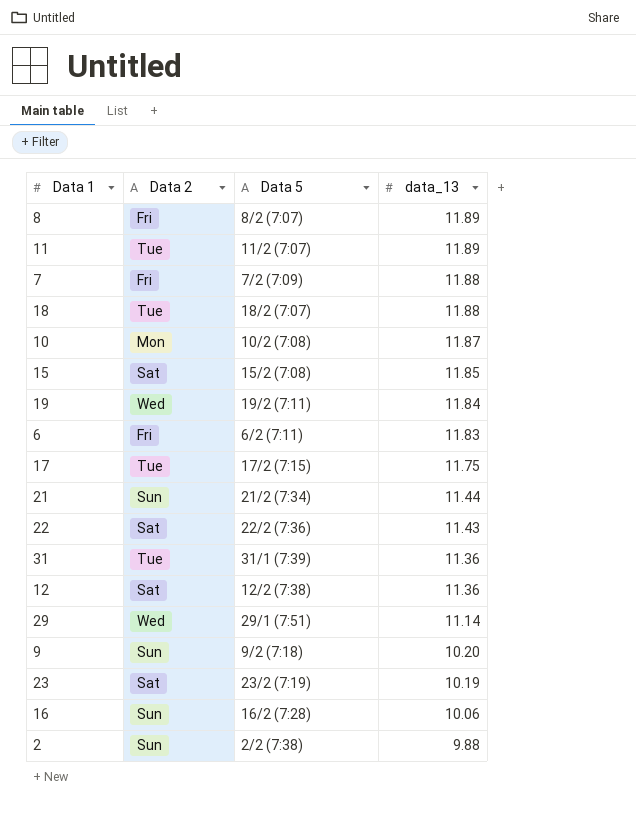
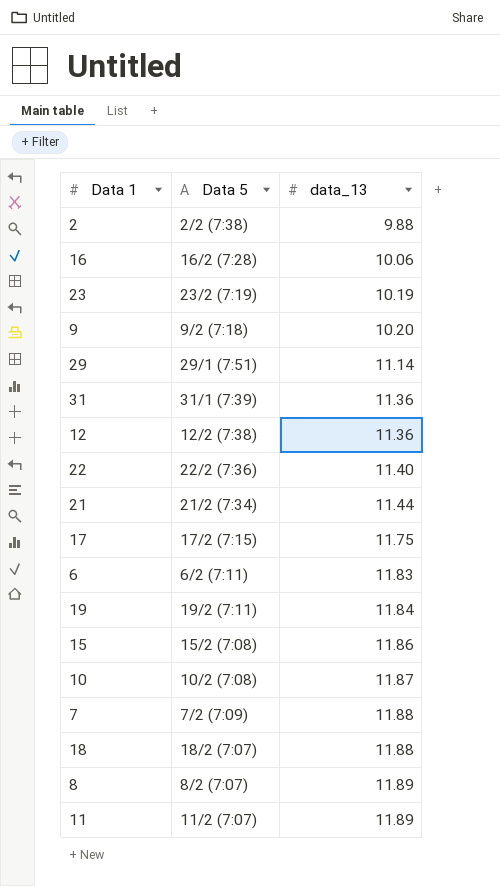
row order: data_13 descending -> data_13 ascending
column Data 2 | position: 2 -> none
22 | data_13: 11.43 -> 11.40
15 | data_13: 11.85 -> 11.86

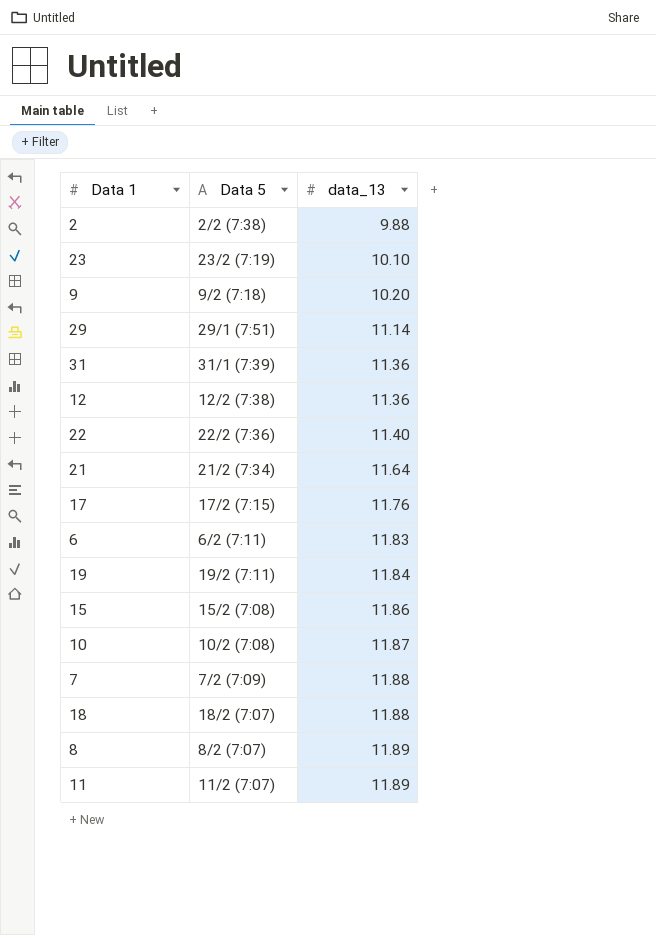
row 16: 16/2 (7:28) | 10.06 -> none
23 | data_13: 10.19 -> 10.10
21 | data_13: 11.44 -> 11.64
17 | data_13: 11.75 -> 11.76

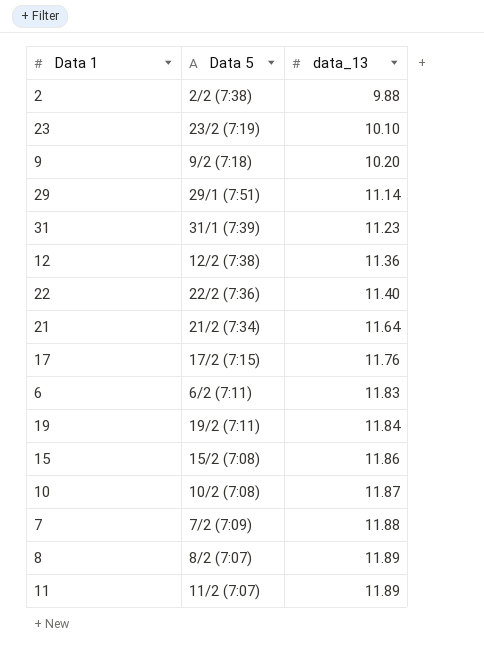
row 18: 18/2 (7:07) | 11.88 -> none
31 | data_13: 11.36 -> 11.23

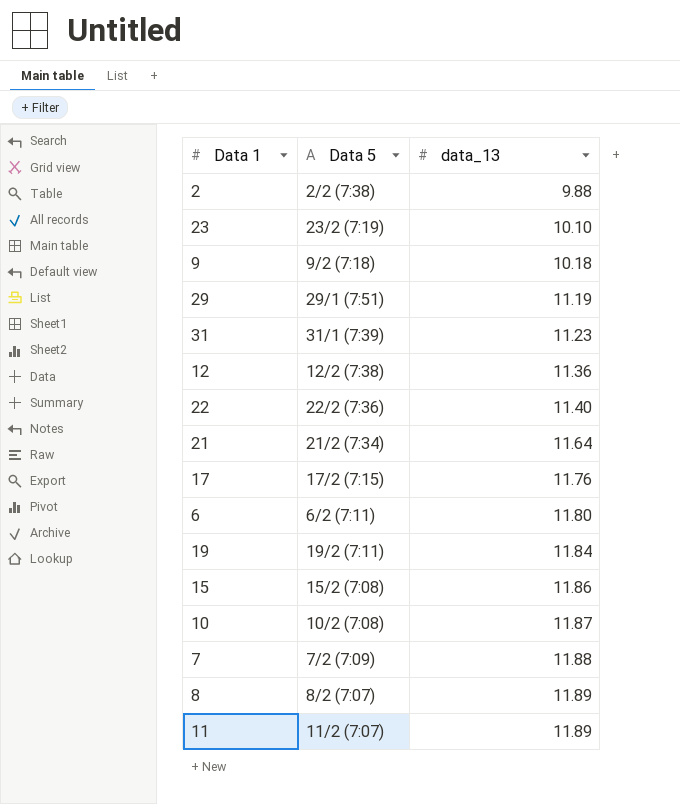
9 | data_13: 10.20 -> 10.18
29 | data_13: 11.14 -> 11.19
6 | data_13: 11.83 -> 11.80

